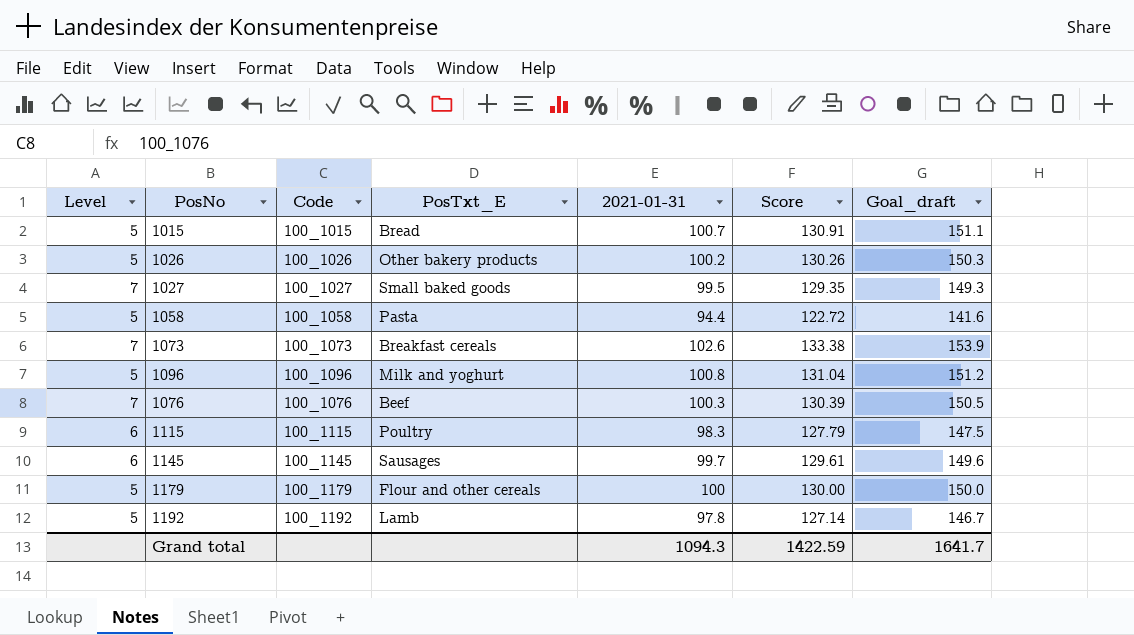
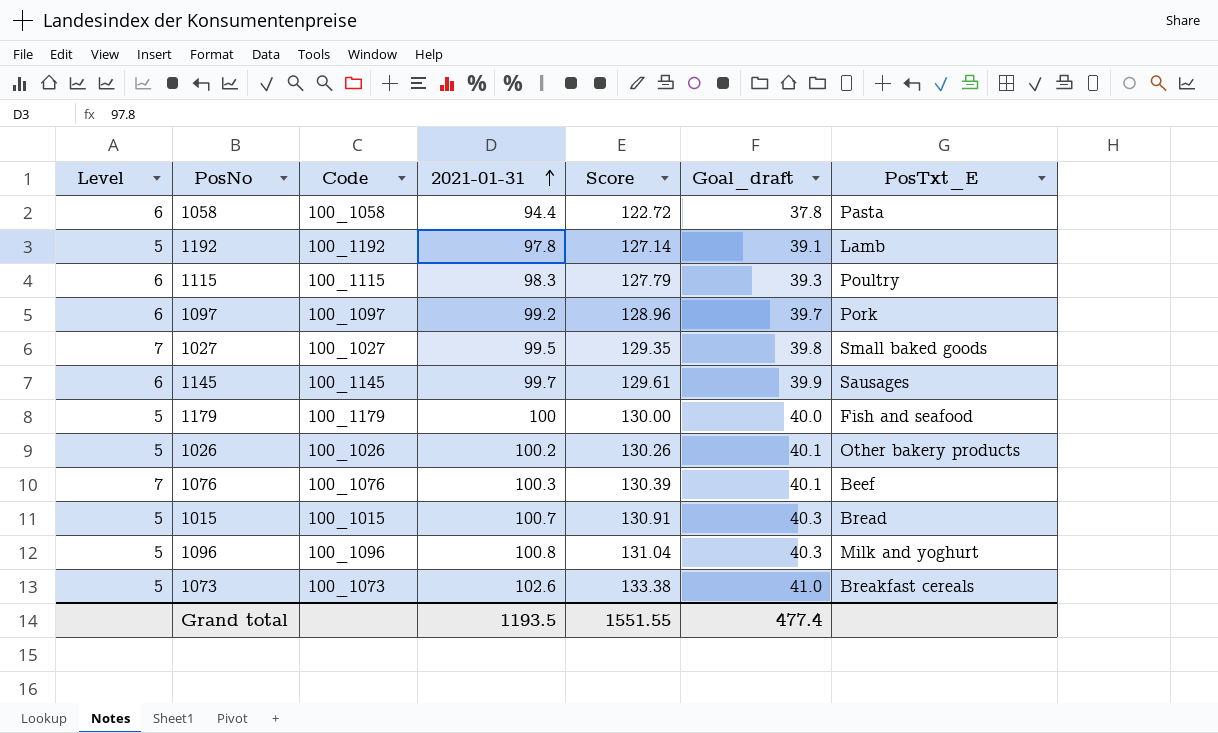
row order: none -> 2021-01-31 ascending
column Goal_draft | formula: [2021-01-31] * 1.5 -> [2021-01-31] * 0.4
column PosTxt_E | position: 4 -> 7
1058 | Level: 5 -> 6
row 1097: none -> 6 | 100_1097 | 99.2 | 128.96 | 39.7 | Pork
1179 | PosTxt_E: Flour and other cereals -> Fish and seafood
1073 | Level: 7 -> 5
Grand total | 2021-01-31: 1094.3 -> 1193.5
Grand total | Score: 1422.59 -> 1551.55
Grand total | Goal_draft: 1641.7 -> 477.4

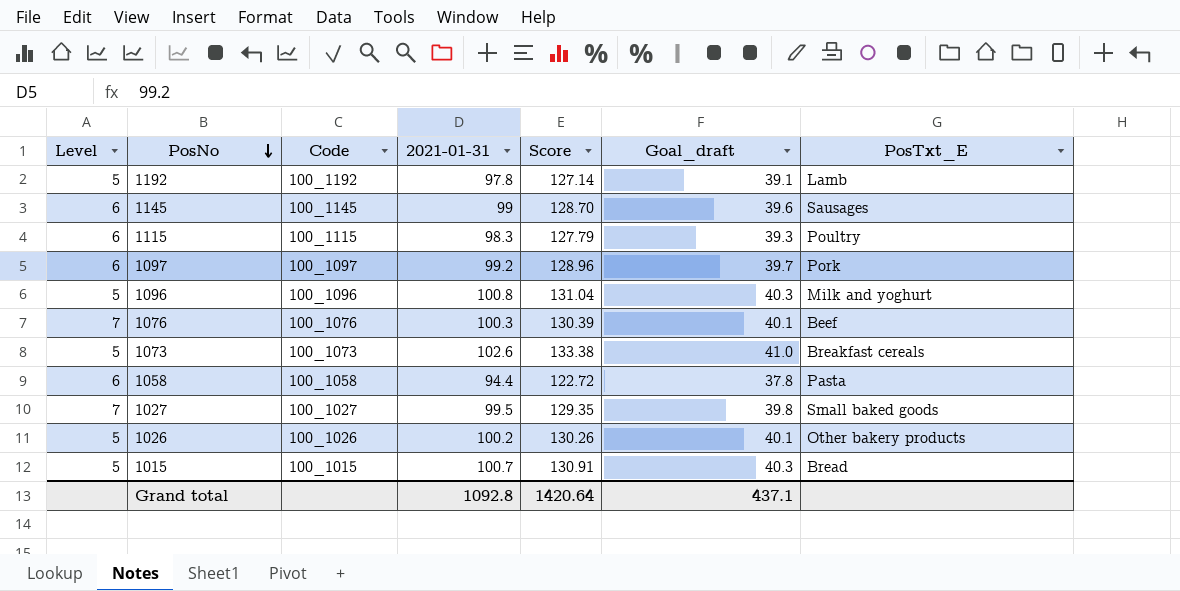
row order: 2021-01-31 ascending -> PosNo descending
row 1179: 5 | 100_1179 | 100 | 130.00 | 40.0 | Fish and seafood -> none
1145 | 2021-01-31: 99.7 -> 99
1145 | Score: 129.61 -> 128.70
1145 | Goal_draft: 39.9 -> 39.6
Grand total | 2021-01-31: 1193.5 -> 1092.8
Grand total | Score: 1551.55 -> 1420.64
Grand total | Goal_draft: 477.4 -> 437.1

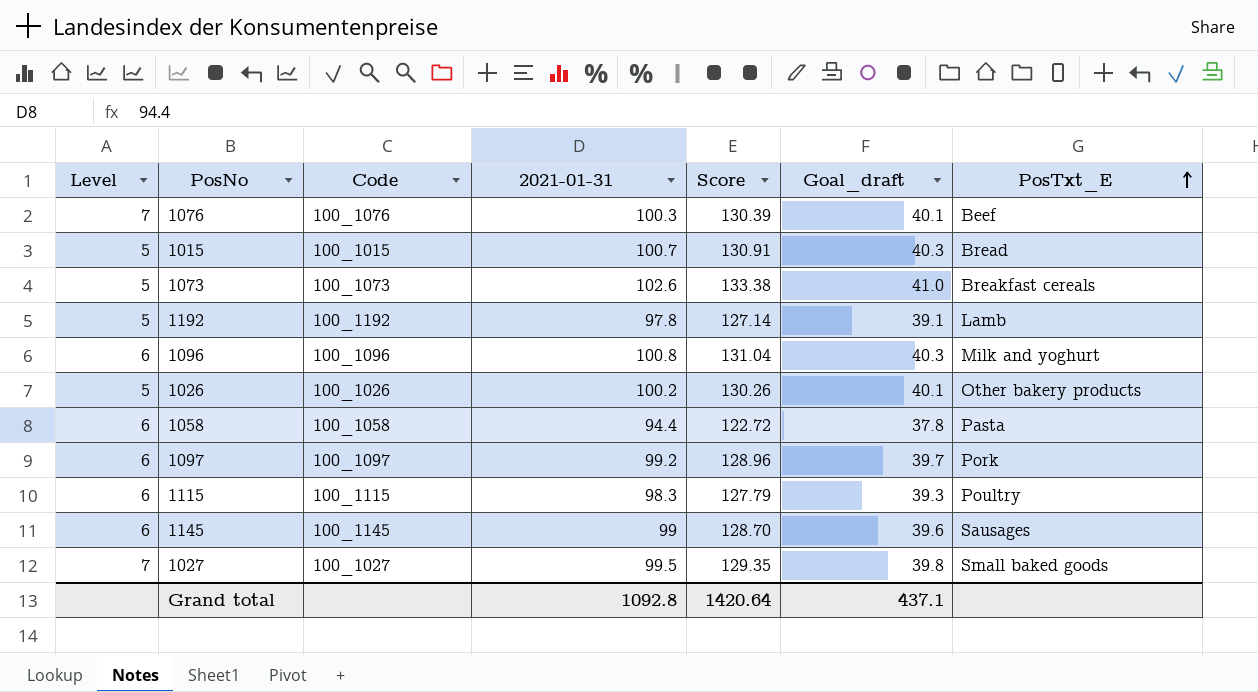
row order: PosNo descending -> PosTxt_E ascending
1096 | Level: 5 -> 6

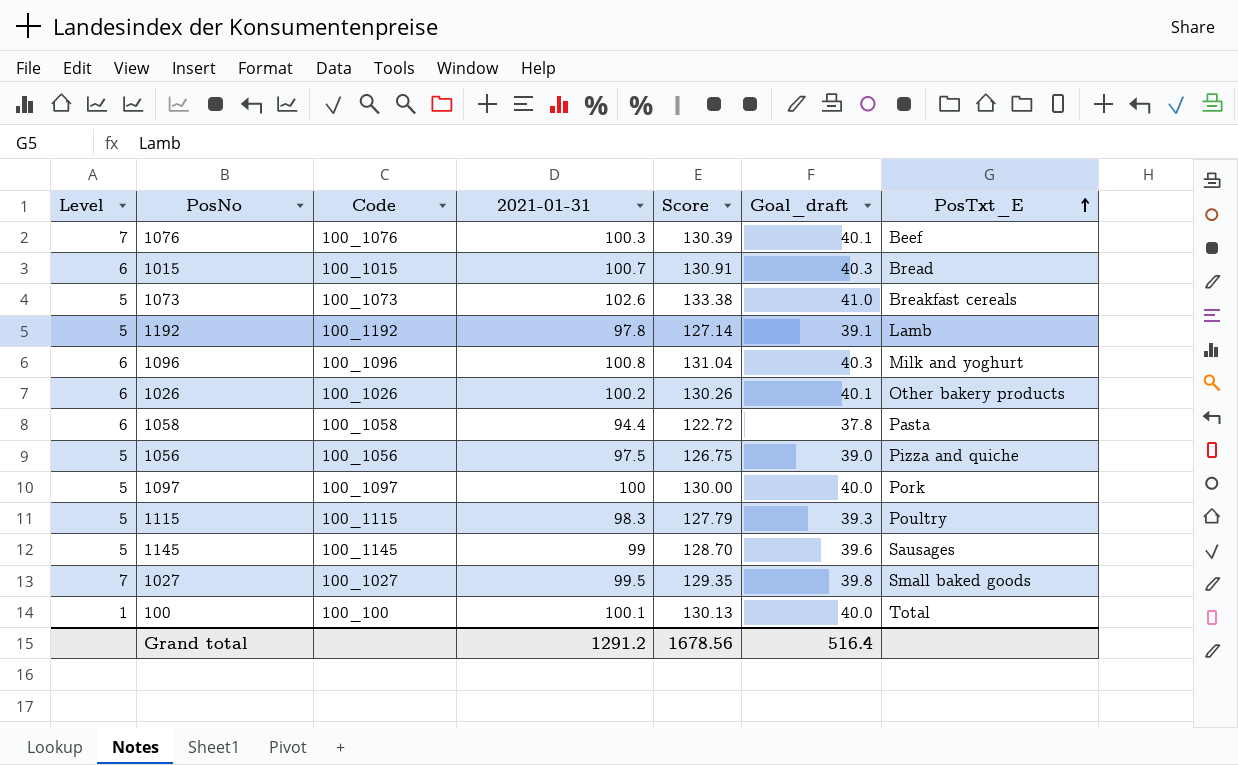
1015 | Level: 5 -> 6
1026 | Level: 5 -> 6
row 1056: none -> 5 | 100_1056 | 97.5 | 126.75 | 39.0 | Pizza and quiche
1097 | Level: 6 -> 5
1097 | 2021-01-31: 99.2 -> 100
1097 | Score: 128.96 -> 130.00
1097 | Goal_draft: 39.7 -> 40.0
1115 | Level: 6 -> 5
1145 | Level: 6 -> 5
row 100: none -> 1 | 100_100 | 100.1 | 130.13 | 40.0 | Total
Grand total | 2021-01-31: 1092.8 -> 1291.2
Grand total | Score: 1420.64 -> 1678.56
Grand total | Goal_draft: 437.1 -> 516.4

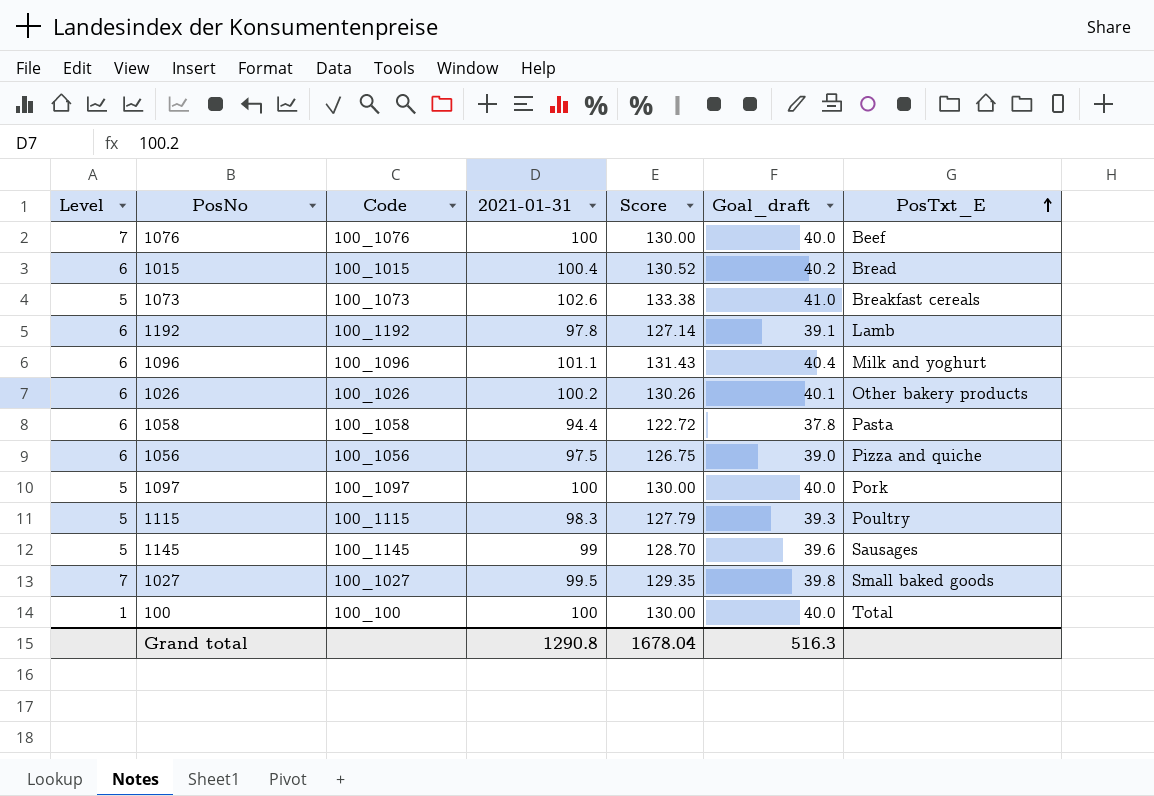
1076 | 2021-01-31: 100.3 -> 100
1076 | Score: 130.39 -> 130.00
1076 | Goal_draft: 40.1 -> 40.0
1015 | 2021-01-31: 100.7 -> 100.4
1015 | Score: 130.91 -> 130.52
1015 | Goal_draft: 40.3 -> 40.2
1192 | Level: 5 -> 6
1096 | 2021-01-31: 100.8 -> 101.1
1096 | Score: 131.04 -> 131.43
1096 | Goal_draft: 40.3 -> 40.4
1056 | Level: 5 -> 6
100 | 2021-01-31: 100.1 -> 100
100 | Score: 130.13 -> 130.00
Grand total | 2021-01-31: 1291.2 -> 1290.8
Grand total | Score: 1678.56 -> 1678.04
Grand total | Goal_draft: 516.4 -> 516.3

